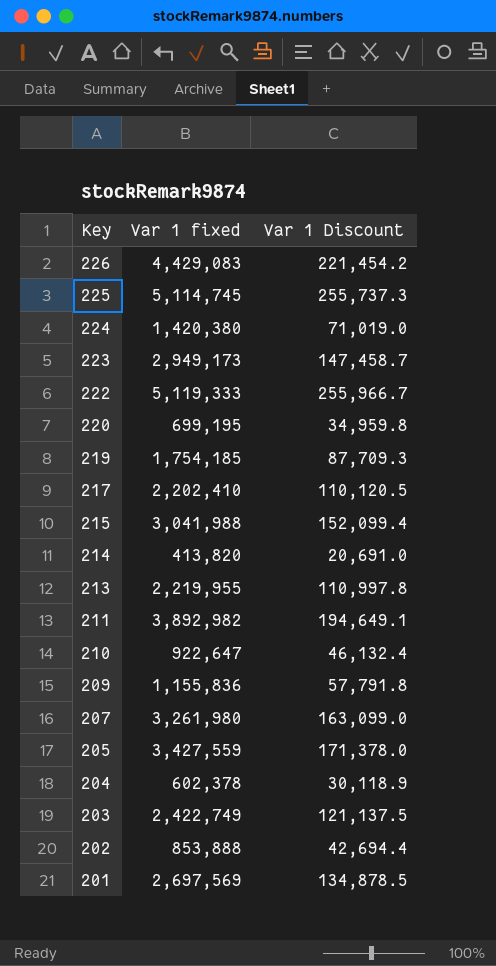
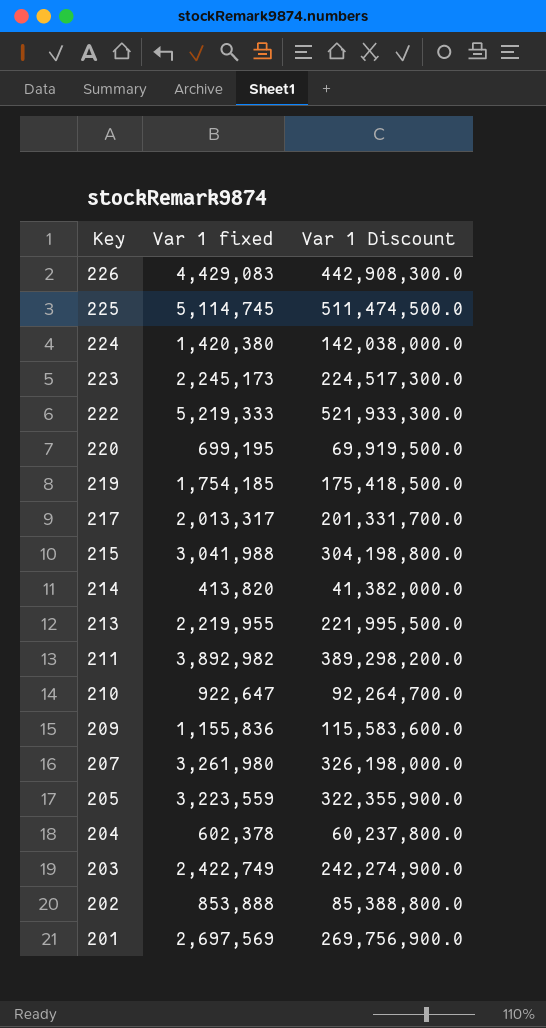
column Var 1 Discount | formula: [Var 1 fixed] * 0.05 -> [Var 1 fixed] * 100
223 | Var 1 fixed: 2,949,173 -> 2,245,173
222 | Var 1 fixed: 5,119,333 -> 5,219,333
217 | Var 1 fixed: 2,202,410 -> 2,013,317
205 | Var 1 fixed: 3,427,559 -> 3,223,559

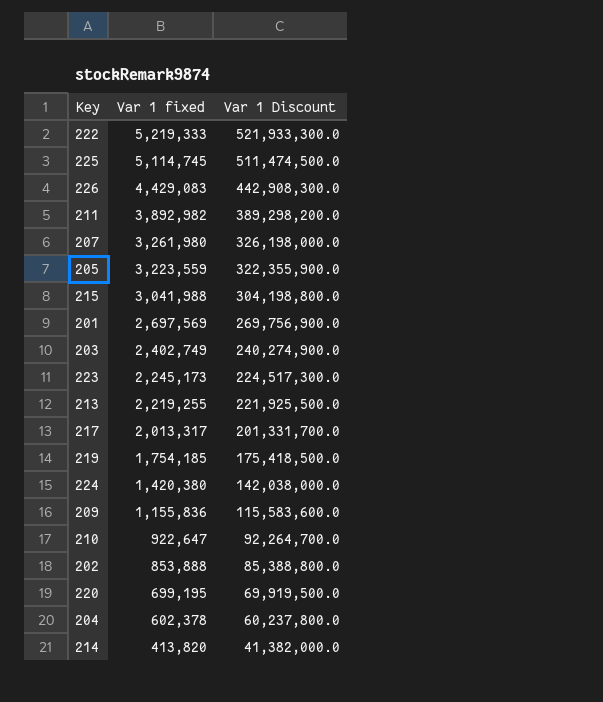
row order: Key descending -> Var 1 fixed descending
203 | Var 1 fixed: 2,422,749 -> 2,402,749
203 | Var 1 Discount: 242,274,900.0 -> 240,274,900.0
213 | Var 1 fixed: 2,219,955 -> 2,219,255
213 | Var 1 Discount: 221,995,500.0 -> 221,925,500.0

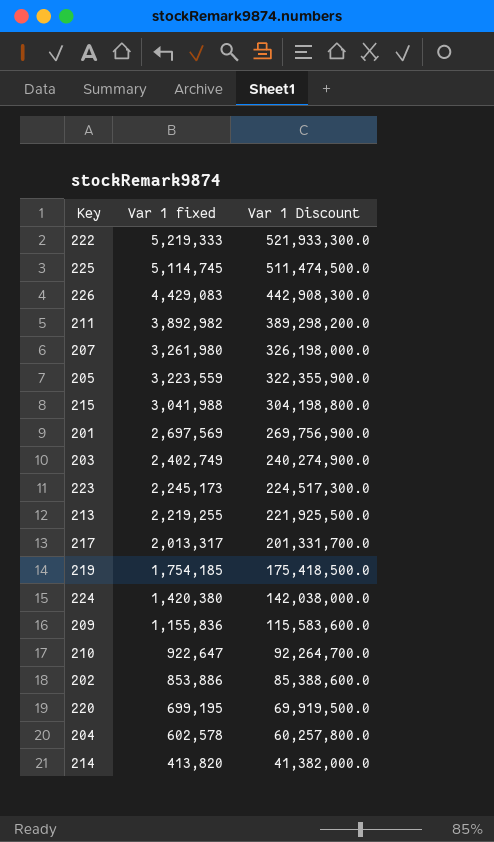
202 | Var 1 fixed: 853,888 -> 853,886
202 | Var 1 Discount: 85,388,800.0 -> 85,388,600.0
204 | Var 1 fixed: 602,378 -> 602,578
204 | Var 1 Discount: 60,237,800.0 -> 60,257,800.0

